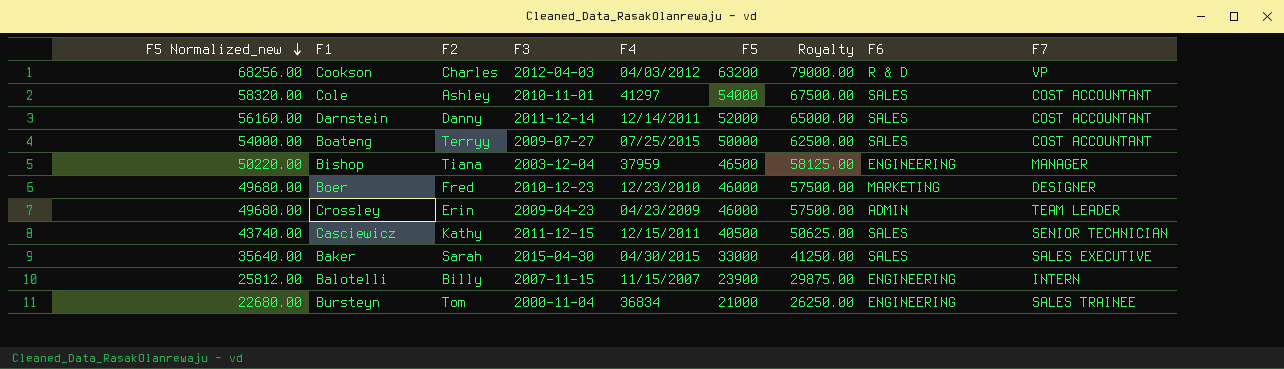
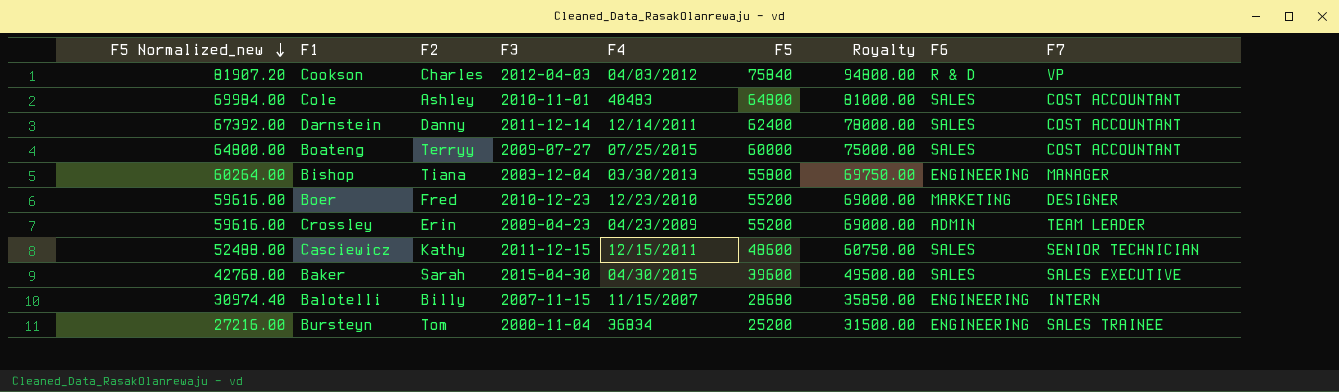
Cookson | F5 Normalized_new: 68256.00 -> 81907.20
Cookson | F5: 63200 -> 75840
Cookson | Royalty: 79000.00 -> 94800.00
Cole | F5 Normalized_new: 58320.00 -> 69984.00
Cole | F4: 41297 -> 40483
Cole | F5: 54000 -> 64800
Cole | Royalty: 67500.00 -> 81000.00
Darnstein | F5 Normalized_new: 56160.00 -> 67392.00
Darnstein | F5: 52000 -> 62400
Darnstein | Royalty: 65000.00 -> 78000.00
Boateng | F5 Normalized_new: 54000.00 -> 64800.00
Boateng | F5: 50000 -> 60000
Boateng | Royalty: 62500.00 -> 75000.00
Bishop | F5 Normalized_new: 50220.00 -> 60264.00
Bishop | F4: 37959 -> 03/30/2013
Bishop | F5: 46500 -> 55800
Bishop | Royalty: 58125.00 -> 69750.00
Boer | F5 Normalized_new: 49680.00 -> 59616.00
Boer | F5: 46000 -> 55200
Boer | Royalty: 57500.00 -> 69000.00
Crossley | F5 Normalized_new: 49680.00 -> 59616.00
Crossley | F5: 46000 -> 55200
Crossley | Royalty: 57500.00 -> 69000.00
Casciewicz | F5 Normalized_new: 43740.00 -> 52488.00
Casciewicz | F5: 40500 -> 48600
Casciewicz | Royalty: 50625.00 -> 60750.00
Baker | F5 Normalized_new: 35640.00 -> 42768.00
Baker | F5: 33000 -> 39600
Baker | Royalty: 41250.00 -> 49500.00
Balotelli | F5 Normalized_new: 25812.00 -> 30974.40
Balotelli | F5: 23900 -> 28680
Balotelli | Royalty: 29875.00 -> 35850.00
Bursteyn | F5 Normalized_new: 22680.00 -> 27216.00
Bursteyn | F5: 21000 -> 25200
Bursteyn | Royalty: 26250.00 -> 31500.00

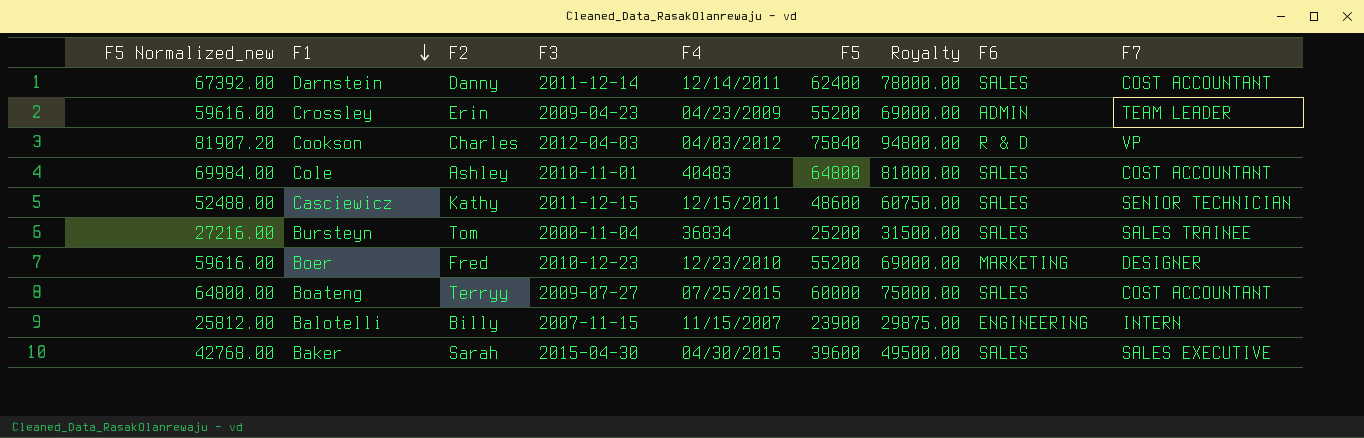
row order: F5 Normalized_new descending -> F1 descending
row Bishop: 60264.00 | Tiana | 2003-12-04 | 03/30/2013 | 55800 | 69750.00 | ENGINEERING | MANAGER -> none
Bursteyn | F6: ENGINEERING -> SALES
Balotelli | F5 Normalized_new: 30974.40 -> 25812.00
Balotelli | F5: 28680 -> 23900
Balotelli | Royalty: 35850.00 -> 29875.00

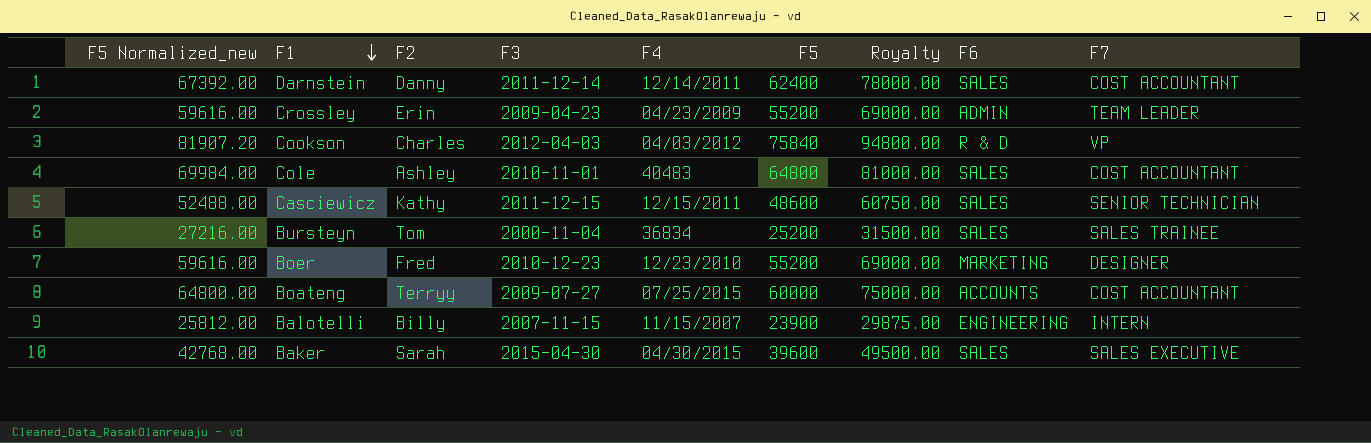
Boateng | F6: SALES -> ACCOUNTS

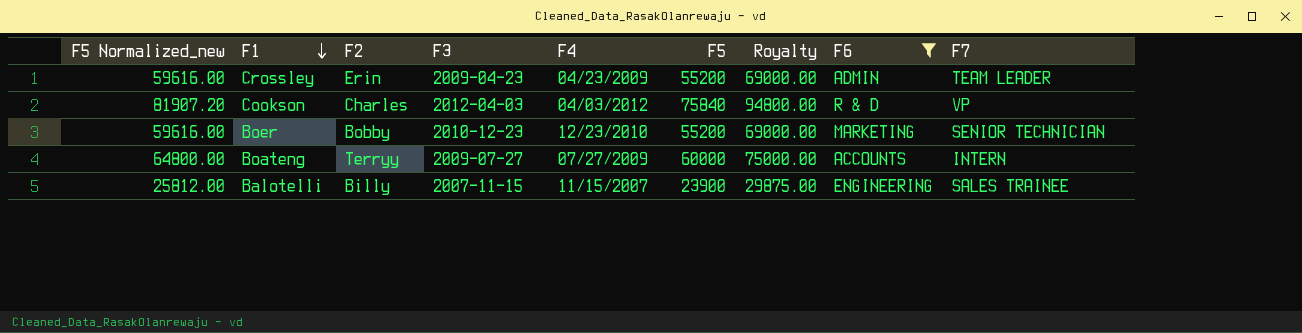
filter: none -> F6 != SALES
Boer | F2: Fred -> Bobby
Boer | F7: DESIGNER -> SENIOR TECHNICIAN
Boateng | F4: 07/25/2015 -> 07/27/2009
Boateng | F7: COST ACCOUNTANT -> INTERN
Balotelli | F7: INTERN -> SALES TRAINEE

